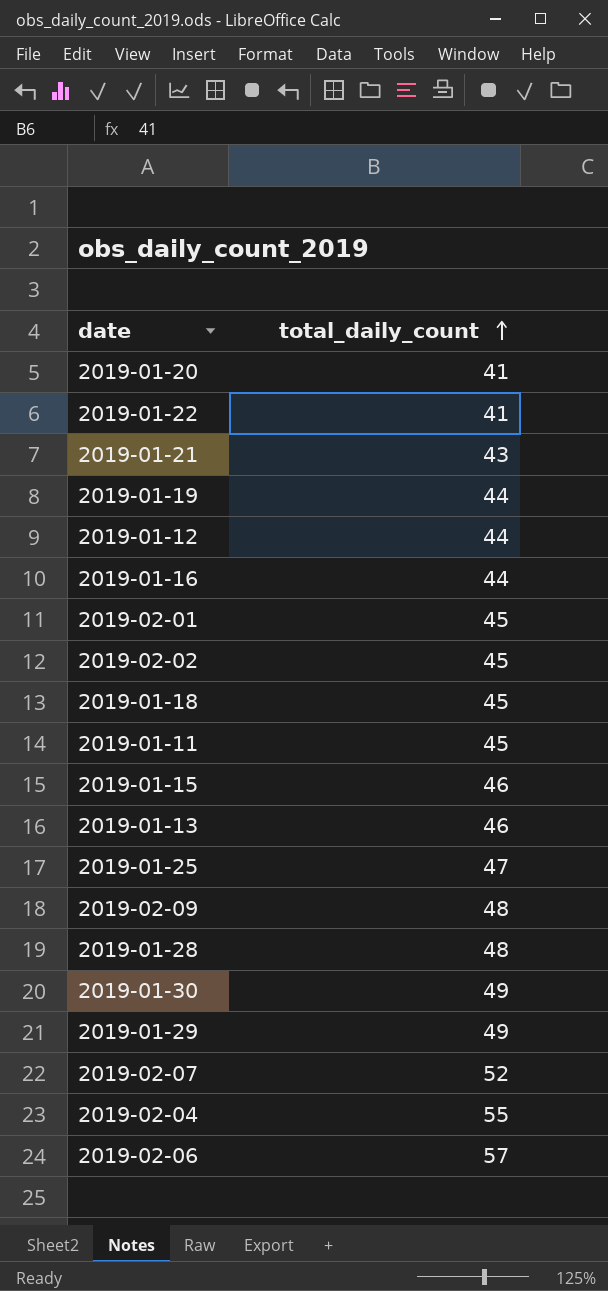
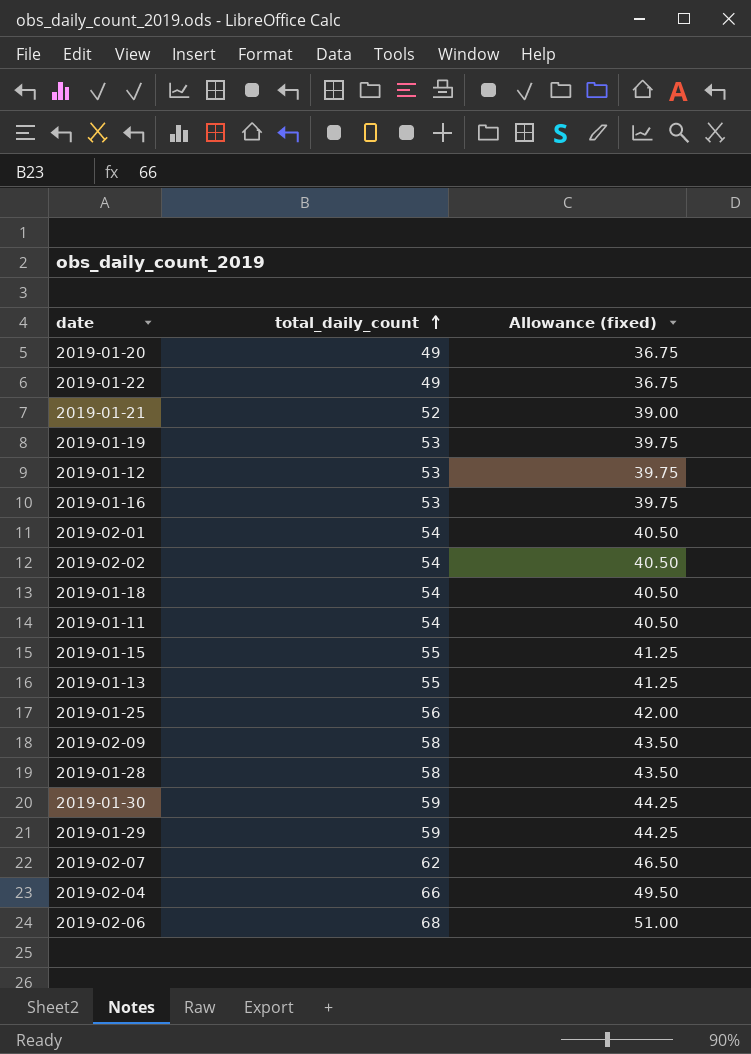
column Allowance (fixed) | formula: none -> [total_daily_count] * 0.75
2019-01-20 | total_daily_count: 41 -> 49
2019-01-22 | total_daily_count: 41 -> 49
2019-01-21 | total_daily_count: 43 -> 52
2019-01-19 | total_daily_count: 44 -> 53
2019-01-12 | total_daily_count: 44 -> 53
2019-01-16 | total_daily_count: 44 -> 53
2019-02-01 | total_daily_count: 45 -> 54
2019-02-02 | total_daily_count: 45 -> 54
2019-01-18 | total_daily_count: 45 -> 54
2019-01-11 | total_daily_count: 45 -> 54
2019-01-15 | total_daily_count: 46 -> 55
2019-01-13 | total_daily_count: 46 -> 55
2019-01-25 | total_daily_count: 47 -> 56
2019-02-09 | total_daily_count: 48 -> 58
2019-01-28 | total_daily_count: 48 -> 58
2019-01-30 | total_daily_count: 49 -> 59
2019-01-29 | total_daily_count: 49 -> 59
2019-02-07 | total_daily_count: 52 -> 62
2019-02-04 | total_daily_count: 55 -> 66
2019-02-06 | total_daily_count: 57 -> 68

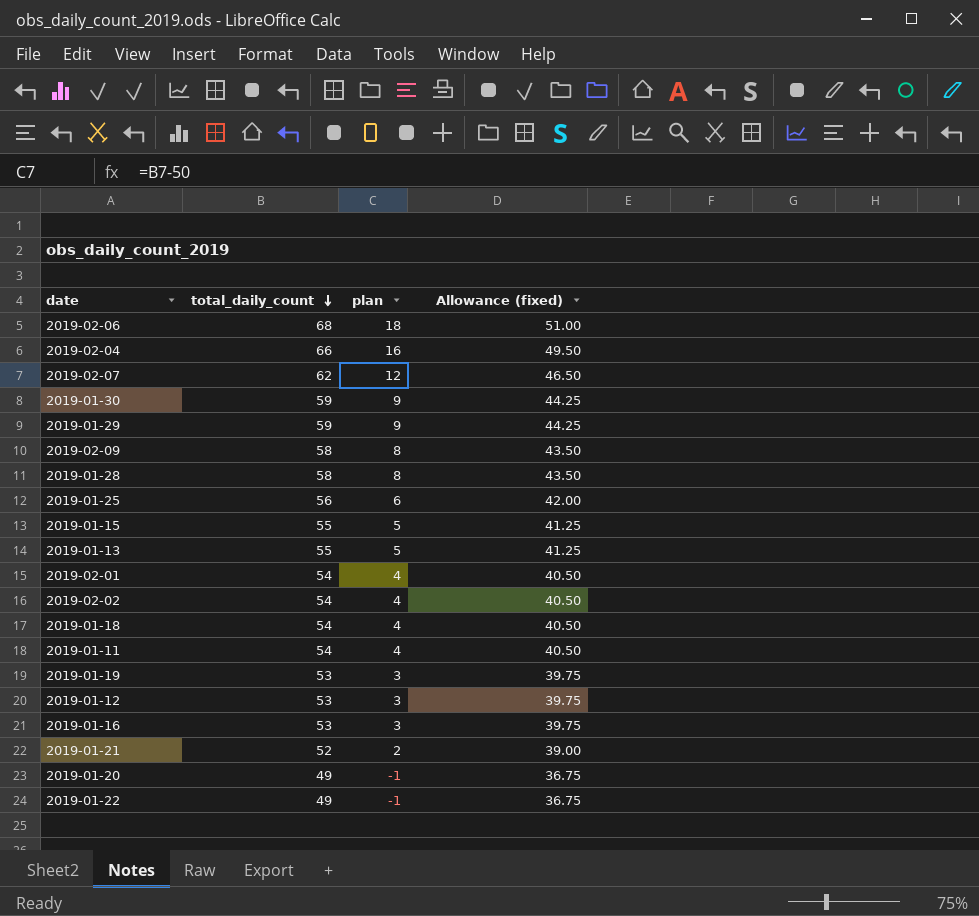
row order: total_daily_count ascending -> total_daily_count descending
column plan | formula: none -> [total_daily_count] - 50

